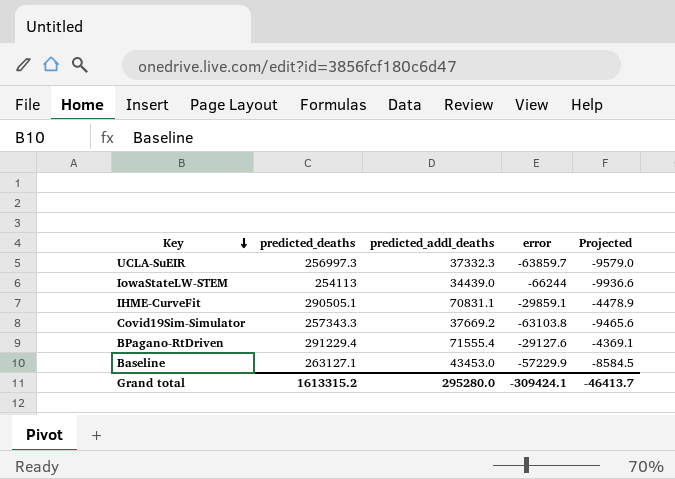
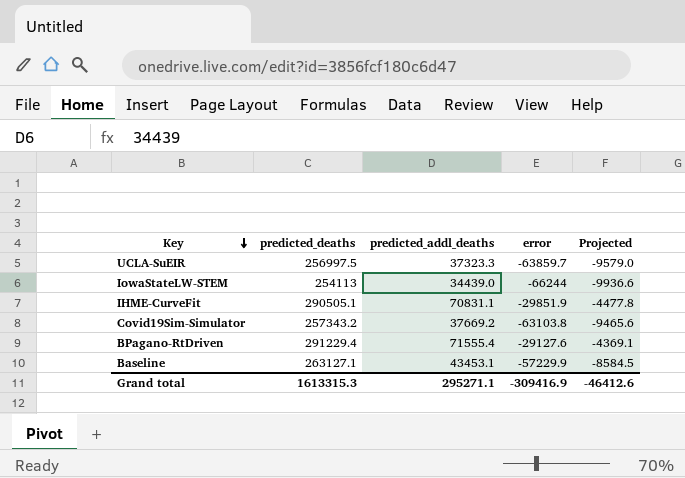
UCLA-SuEIR | predicted_deaths: 256997.3 -> 256997.5
UCLA-SuEIR | predicted_addl_deaths: 37332.3 -> 37323.3
IHME-CurveFit | error: -29859.1 -> -29851.9
IHME-CurveFit | Projected: -4478.9 -> -4477.8
Covid19Sim-Simulator | predicted_deaths: 257343.3 -> 257343.2
Baseline | predicted_addl_deaths: 43453.0 -> 43453.1
Grand total | predicted_deaths: 1613315.2 -> 1613315.3
Grand total | predicted_addl_deaths: 295280.0 -> 295271.1
Grand total | error: -309424.1 -> -309416.9
Grand total | Projected: -46413.7 -> -46412.6

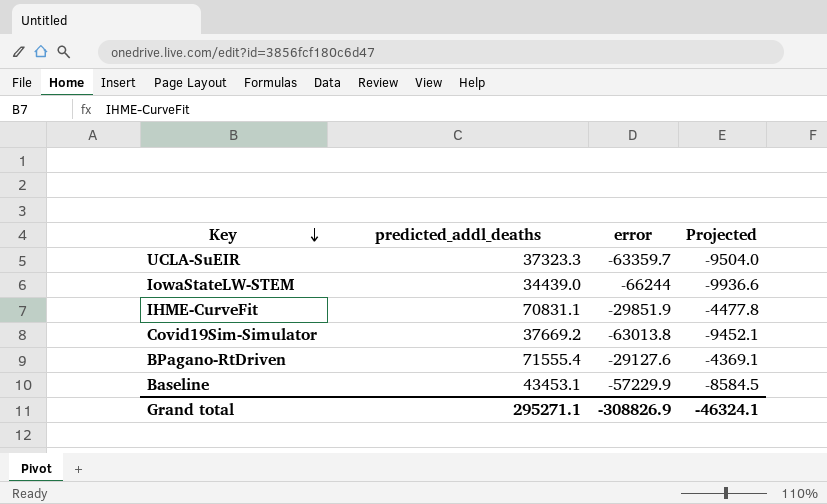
column predicted_deaths | position: 2 -> none
UCLA-SuEIR | error: -63859.7 -> -63359.7
UCLA-SuEIR | Projected: -9579.0 -> -9504.0
Covid19Sim-Simulator | error: -63103.8 -> -63013.8
Covid19Sim-Simulator | Projected: -9465.6 -> -9452.1
Grand total | error: -309416.9 -> -308826.9
Grand total | Projected: -46412.6 -> -46324.1

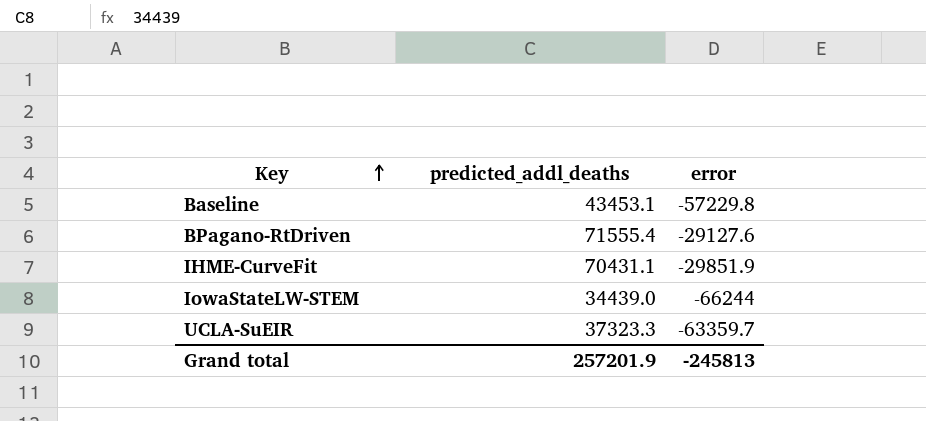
row order: Key descending -> Key ascending
column Projected | formula: [error] * 0.15 -> none
row Covid19Sim-Simulator: 37669.2 | -63013.8 | -9452.1 -> none
Baseline | error: -57229.9 -> -57229.8
IHME-CurveFit | predicted_addl_deaths: 70831.1 -> 70431.1
Grand total | predicted_addl_deaths: 295271.1 -> 257201.9
Grand total | error: -308826.9 -> -245813

